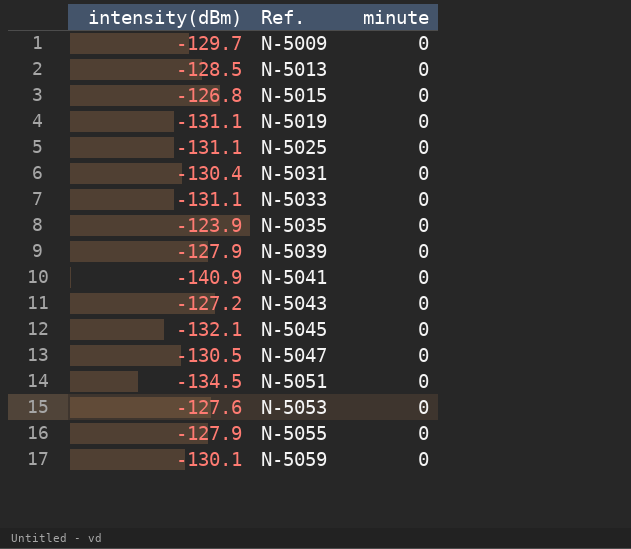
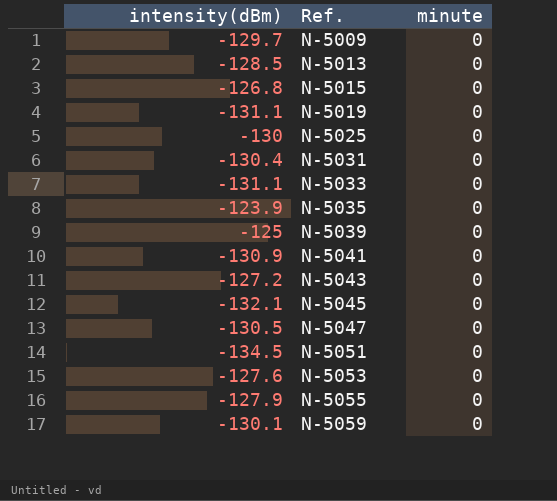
N-5025 | intensity(dBm): -131.1 -> -130
N-5039 | intensity(dBm): -127.9 -> -125
N-5041 | intensity(dBm): -140.9 -> -130.9

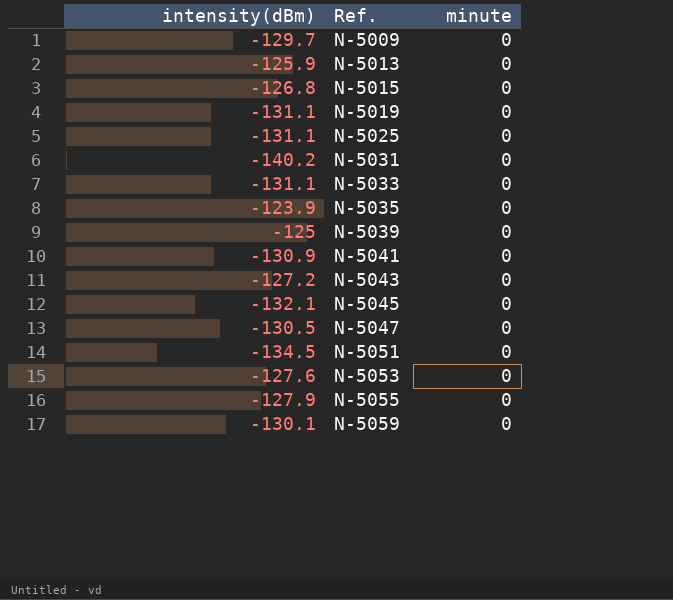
N-5013 | intensity(dBm): -128.5 -> -125.9
N-5025 | intensity(dBm): -130 -> -131.1
N-5031 | intensity(dBm): -130.4 -> -140.2

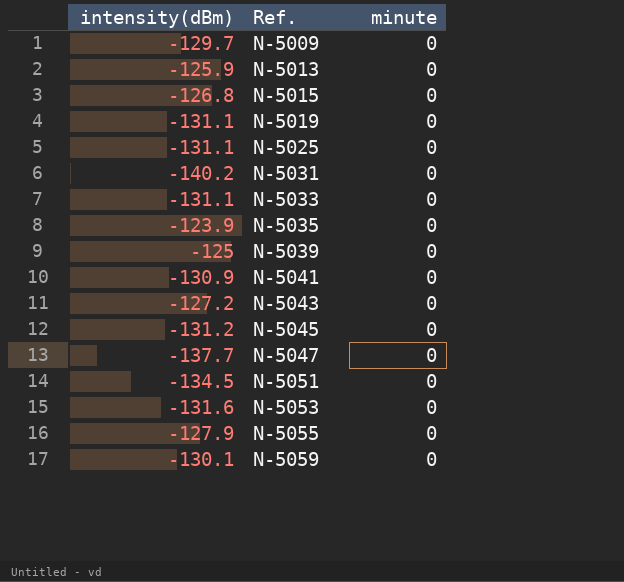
N-5045 | intensity(dBm): -132.1 -> -131.2
N-5047 | intensity(dBm): -130.5 -> -137.7
N-5053 | intensity(dBm): -127.6 -> -131.6

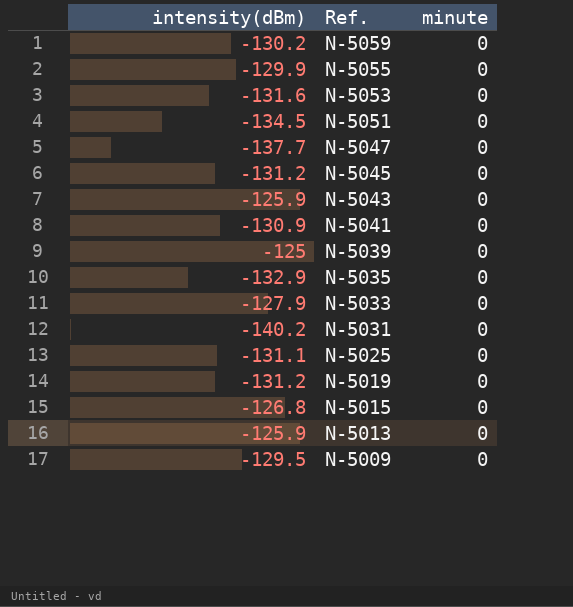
row order: Ref. ascending -> Ref. descending
N-5059 | intensity(dBm): -130.1 -> -130.2
N-5055 | intensity(dBm): -127.9 -> -129.9
N-5043 | intensity(dBm): -127.2 -> -125.9
N-5035 | intensity(dBm): -123.9 -> -132.9
N-5033 | intensity(dBm): -131.1 -> -127.9
N-5019 | intensity(dBm): -131.1 -> -131.2
N-5009 | intensity(dBm): -129.7 -> -129.5

